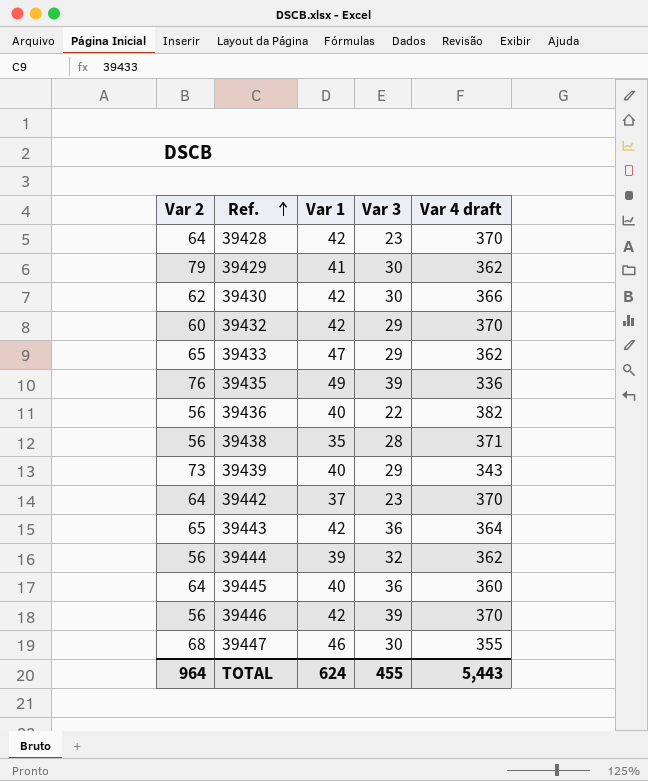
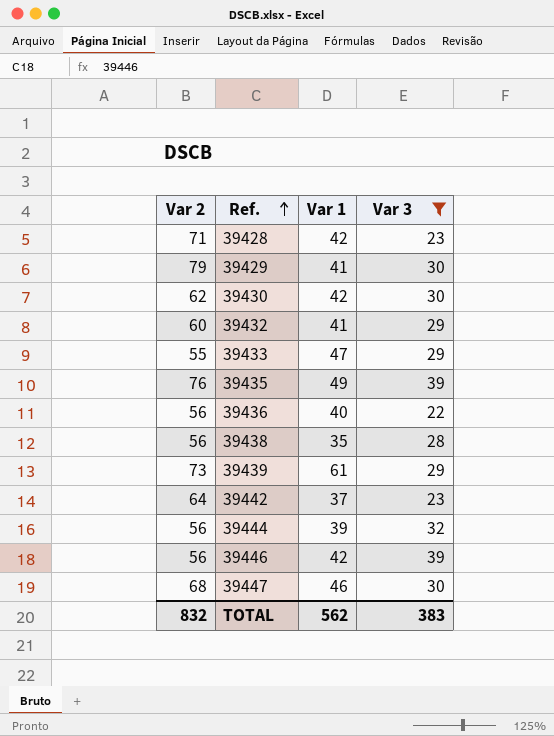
filter: none -> Var 3 != 36
column Var 4 draft | position: 5 -> none
39428 | Var 2: 64 -> 71
39432 | Var 1: 42 -> 41
39433 | Var 2: 65 -> 55
39439 | Var 1: 40 -> 61
TOTAL | Var 2: 964 -> 832
TOTAL | Var 1: 624 -> 562
TOTAL | Var 3: 455 -> 383

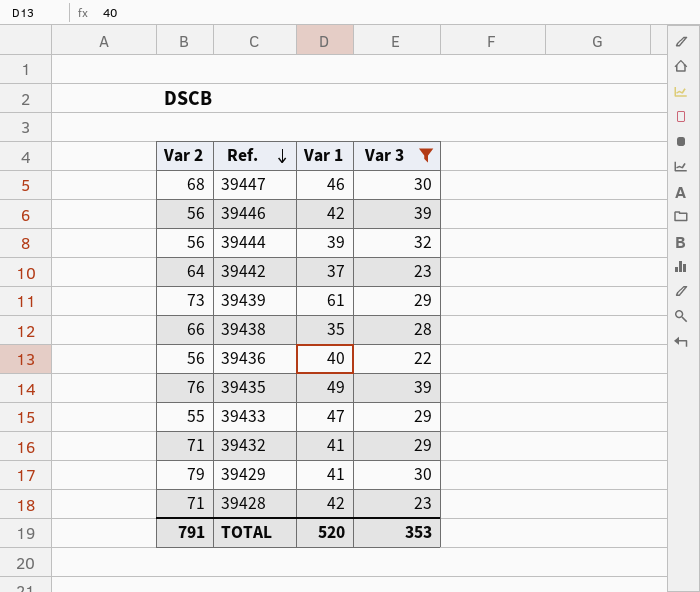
row order: Ref. ascending -> Ref. descending
row 39430: 62 | 42 | 30 -> none
39438 | Var 2: 56 -> 66
39432 | Var 2: 60 -> 71
TOTAL | Var 2: 832 -> 791
TOTAL | Var 1: 562 -> 520
TOTAL | Var 3: 383 -> 353

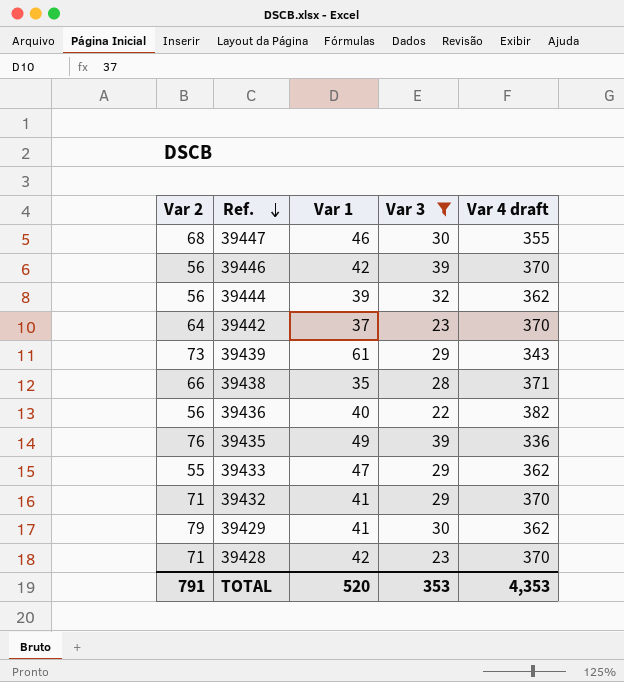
column Var 4 draft | position: none -> 5

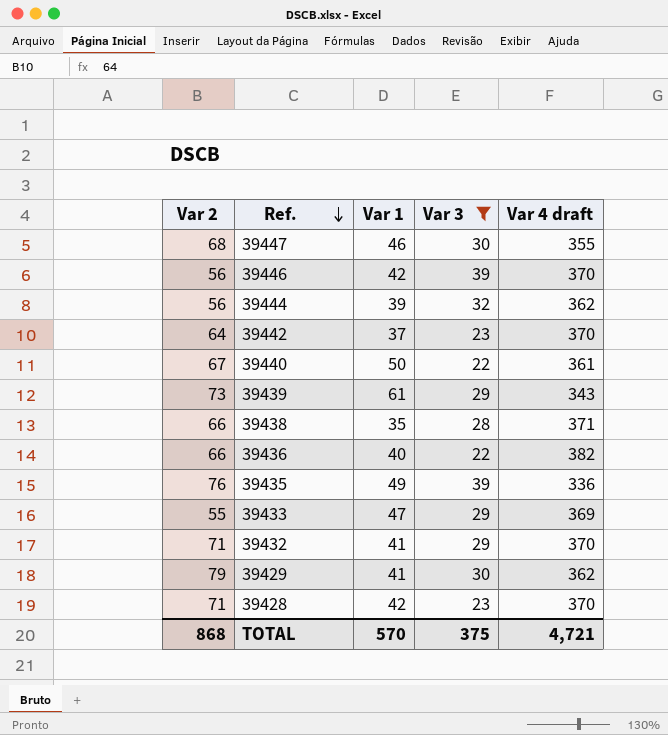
row 39440: none -> 67 | 50 | 22 | 361
39436 | Var 2: 56 -> 66
39433 | Var 4 draft: 362 -> 369
TOTAL | Var 2: 791 -> 868
TOTAL | Var 1: 520 -> 570
TOTAL | Var 3: 353 -> 375
TOTAL | Var 4 draft: 4,353 -> 4,721

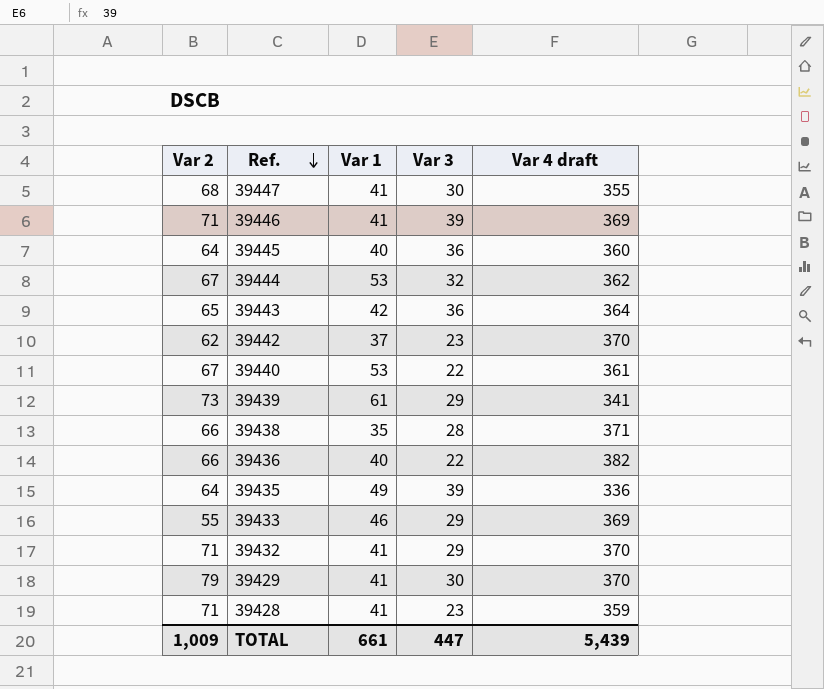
filter: Var 3 != 36 -> none
39447 | Var 1: 46 -> 41
39446 | Var 2: 56 -> 71
39446 | Var 1: 42 -> 41
39446 | Var 4 draft: 370 -> 369
39444 | Var 2: 56 -> 67
39444 | Var 1: 39 -> 53
39442 | Var 2: 64 -> 62
39440 | Var 1: 50 -> 53
39439 | Var 4 draft: 343 -> 341
39435 | Var 2: 76 -> 64
39433 | Var 1: 47 -> 46
39429 | Var 4 draft: 362 -> 370
39428 | Var 1: 42 -> 41
39428 | Var 4 draft: 370 -> 359
TOTAL | Var 2: 868 -> 1,009
TOTAL | Var 1: 570 -> 661
TOTAL | Var 3: 375 -> 447
TOTAL | Var 4 draft: 4,721 -> 5,439

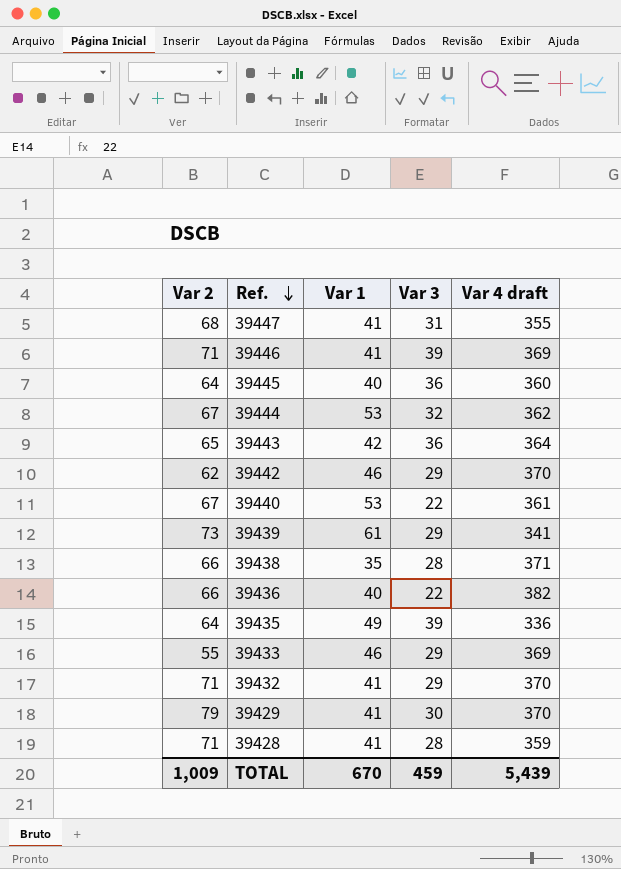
39447 | Var 3: 30 -> 31
39442 | Var 1: 37 -> 46
39442 | Var 3: 23 -> 29
39428 | Var 3: 23 -> 28
TOTAL | Var 1: 661 -> 670
TOTAL | Var 3: 447 -> 459

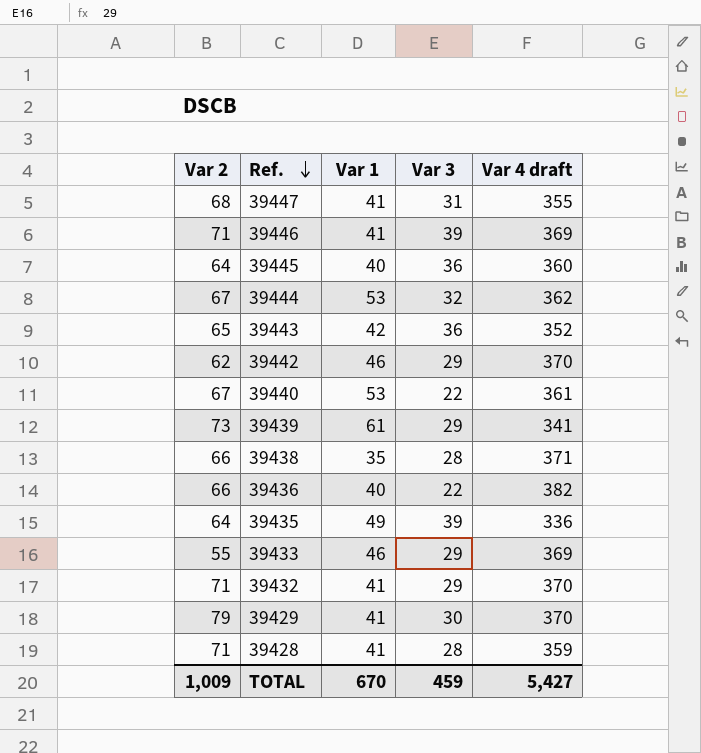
39443 | Var 4 draft: 364 -> 352
TOTAL | Var 4 draft: 5,439 -> 5,427

